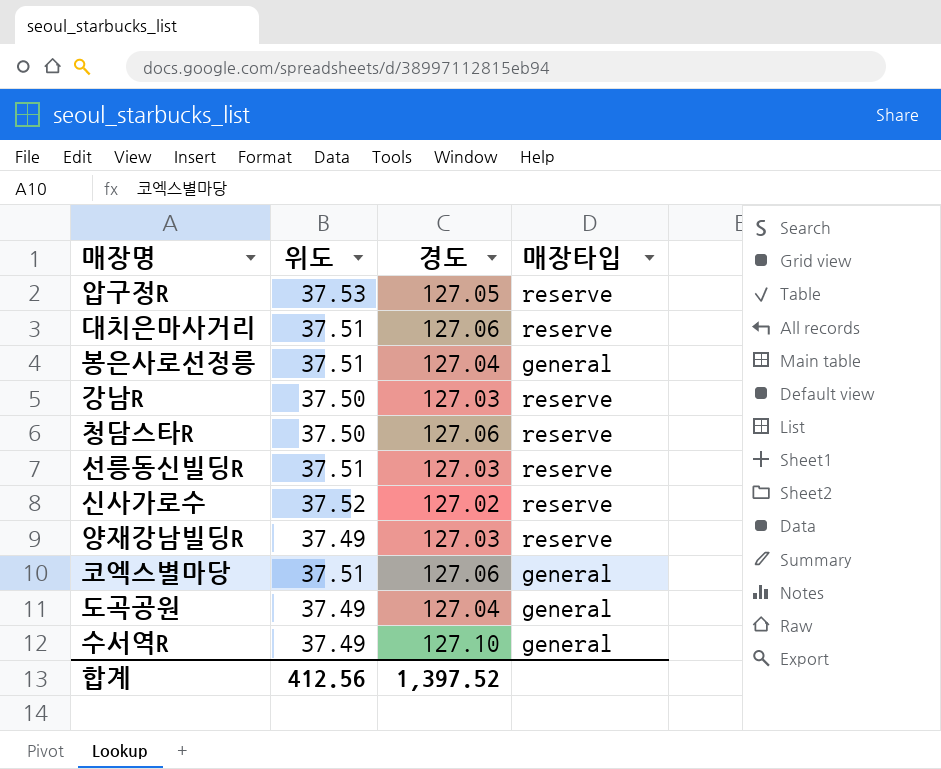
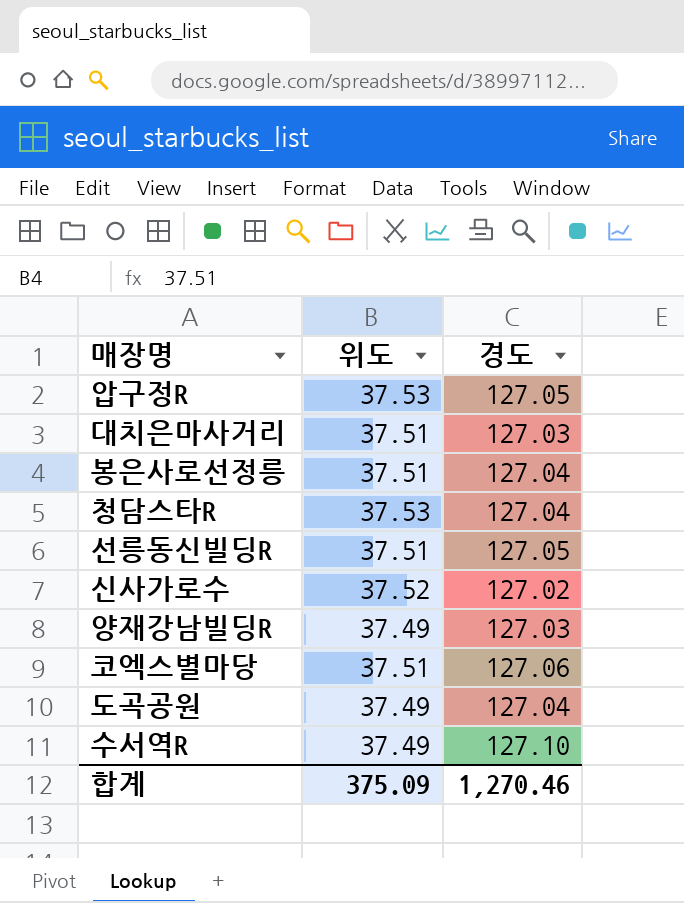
column 매장타입 | position: 4 -> none
row 강남R: 37.50 | 127.03 | reserve -> none
대치은마사거리 | 경도: 127.06 -> 127.03
청담스타R | 위도: 37.50 -> 37.53
청담스타R | 경도: 127.06 -> 127.04
선릉동신빌딩R | 경도: 127.03 -> 127.05
합계 | 위도: 412.56 -> 375.09
합계 | 경도: 1,397.52 -> 1,270.46

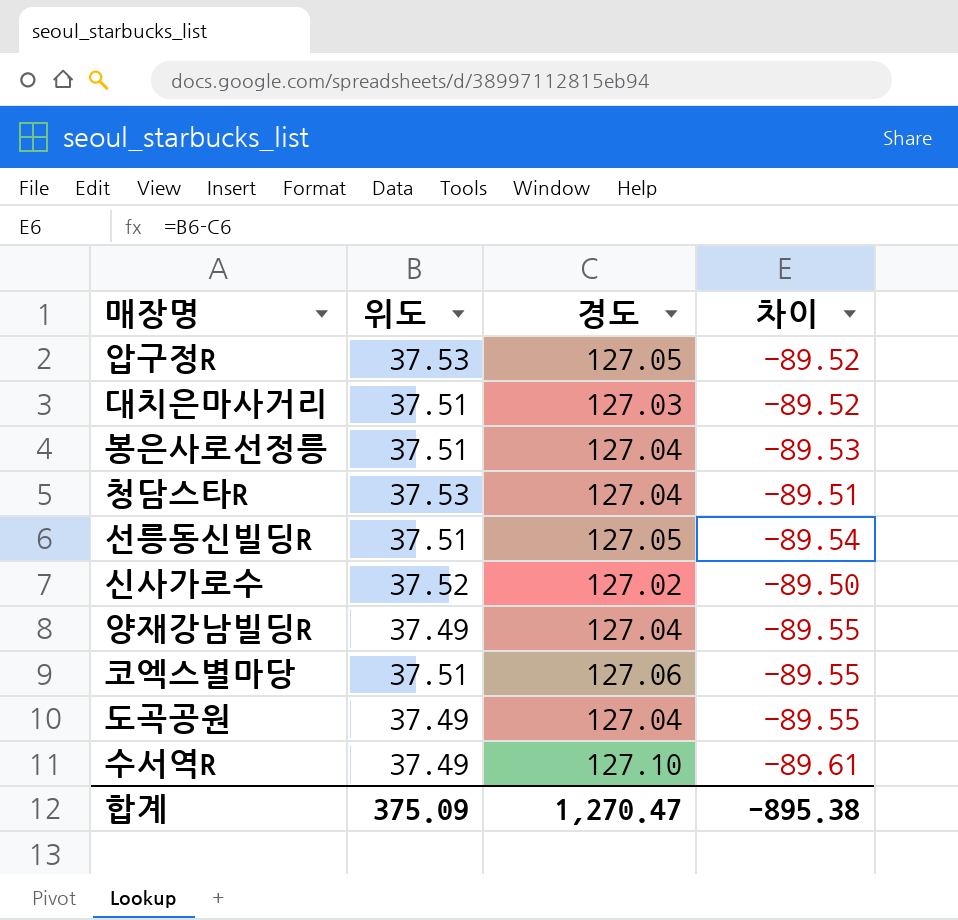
column 차이 | formula: none -> [위도] - [경도]
양재강남빌딩R | 경도: 127.03 -> 127.04
합계 | 경도: 1,270.46 -> 1,270.47

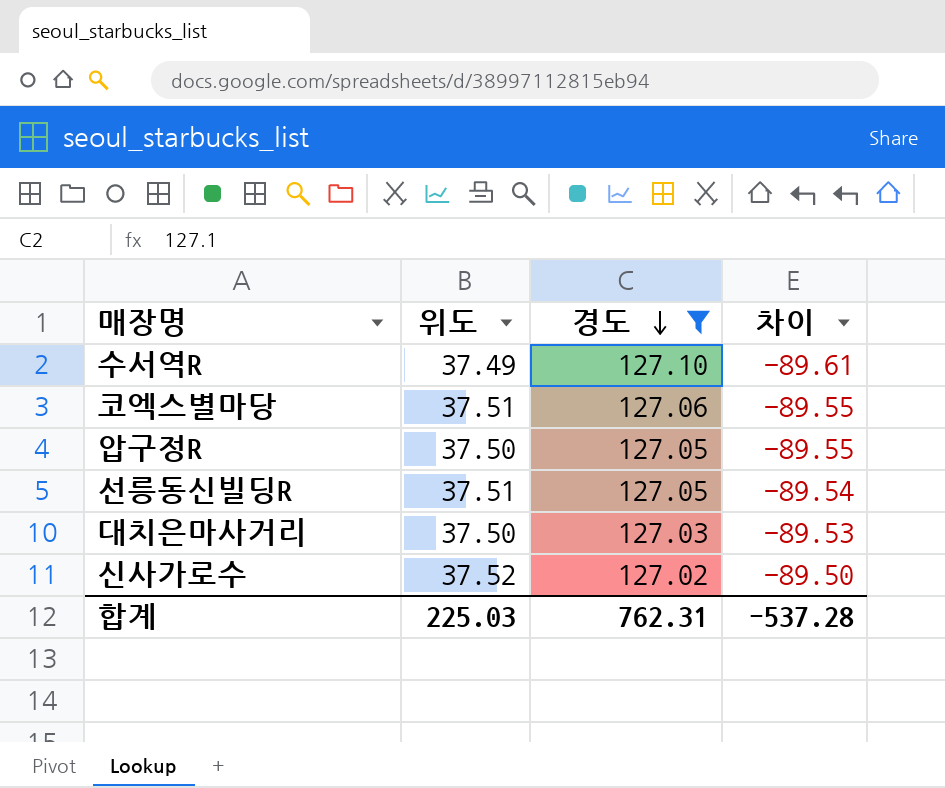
filter: none -> 경도 != 127.04
row order: none -> 경도 descending
압구정R | 위도: 37.53 -> 37.50
압구정R | 차이: -89.52 -> -89.55
대치은마사거리 | 위도: 37.51 -> 37.50
대치은마사거리 | 차이: -89.52 -> -89.53
합계 | 위도: 375.09 -> 225.03
합계 | 경도: 1,270.47 -> 762.31
합계 | 차이: -895.38 -> -537.28

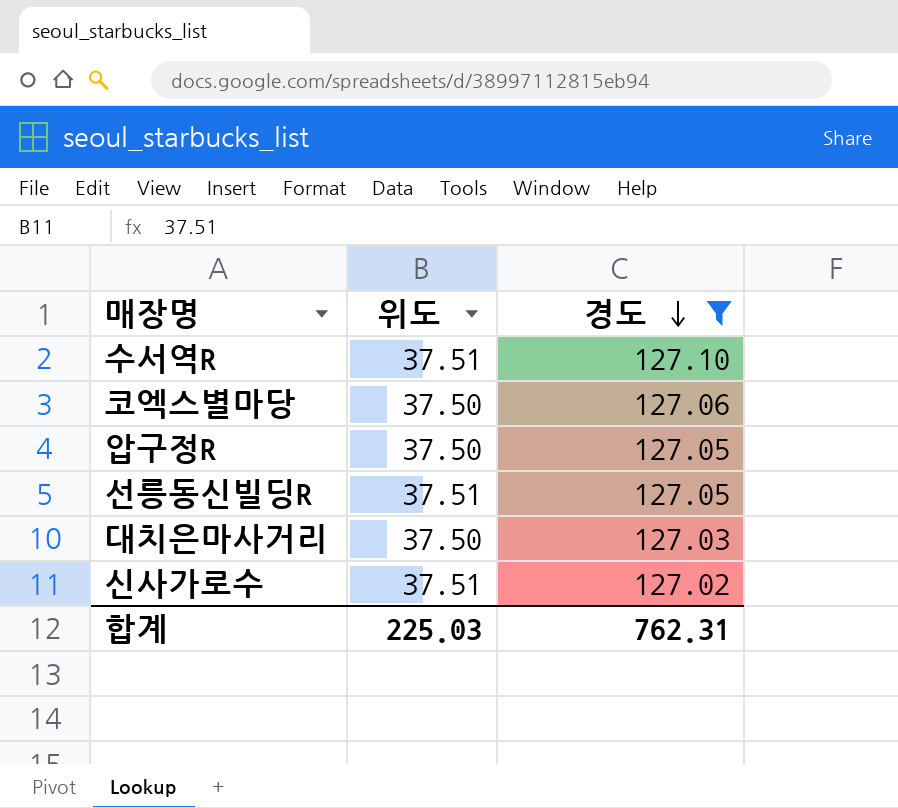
column 차이 | formula: [위도] - [경도] -> none
수서역R | 위도: 37.49 -> 37.51
코엑스별마당 | 위도: 37.51 -> 37.50
신사가로수 | 위도: 37.52 -> 37.51

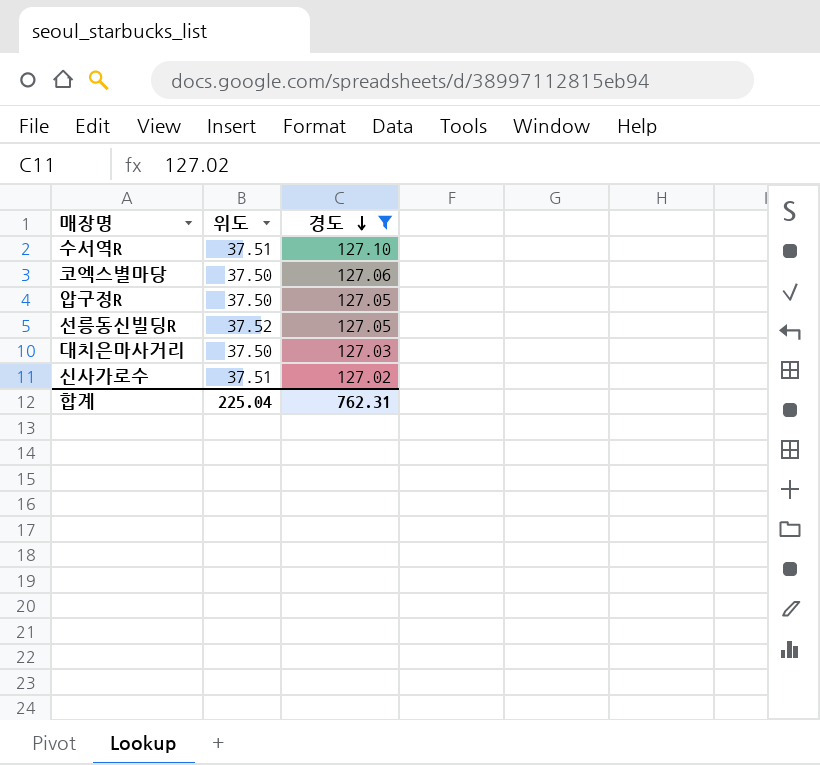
선릉동신빌딩R | 위도: 37.51 -> 37.52
합계 | 위도: 225.03 -> 225.04

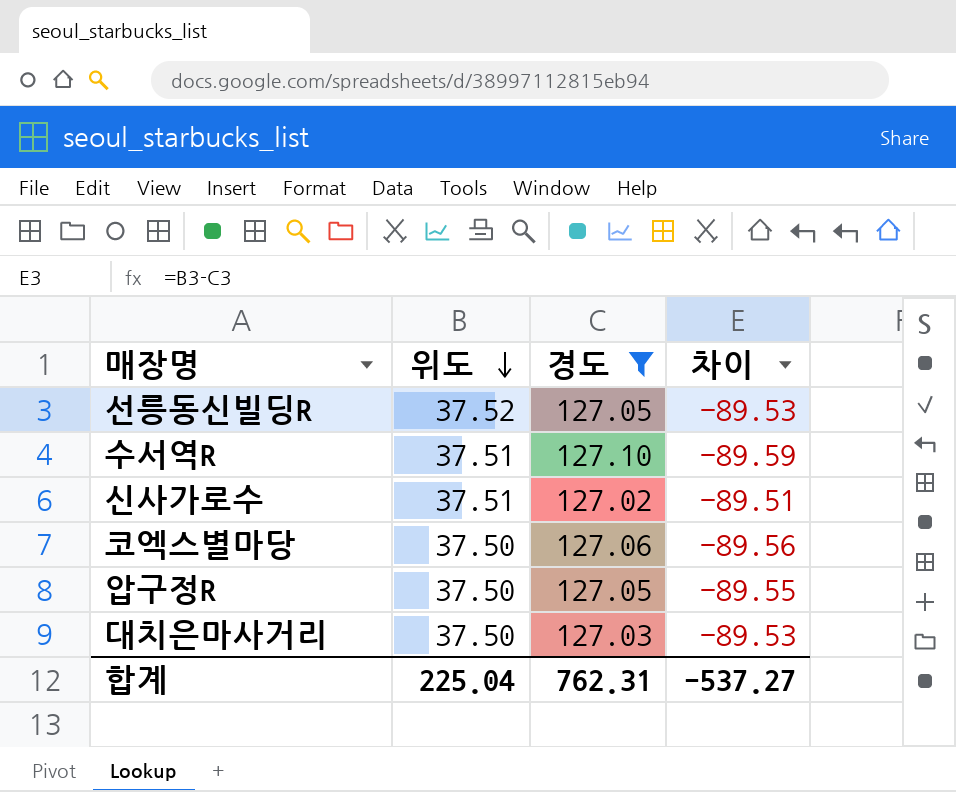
row order: 경도 descending -> 위도 descending
column 차이 | formula: none -> [위도] - [경도]

